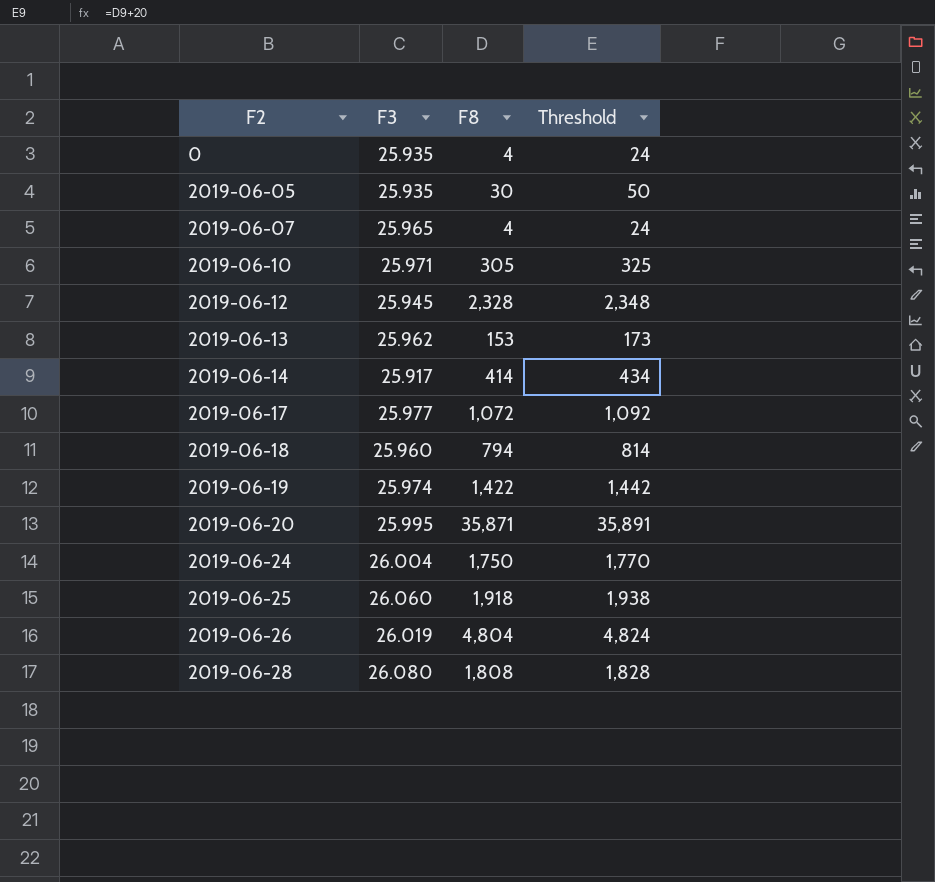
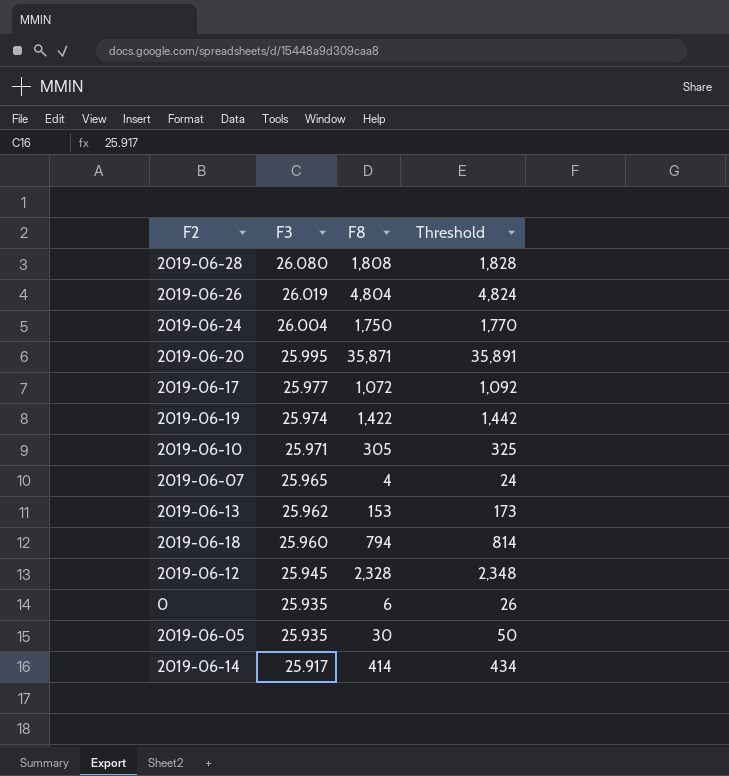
row order: F2 ascending -> F3 descending
row 2019-06-25: 26.060 | 1,918 | 1,938 -> none
0 | F8: 4 -> 6
0 | Threshold: 24 -> 26

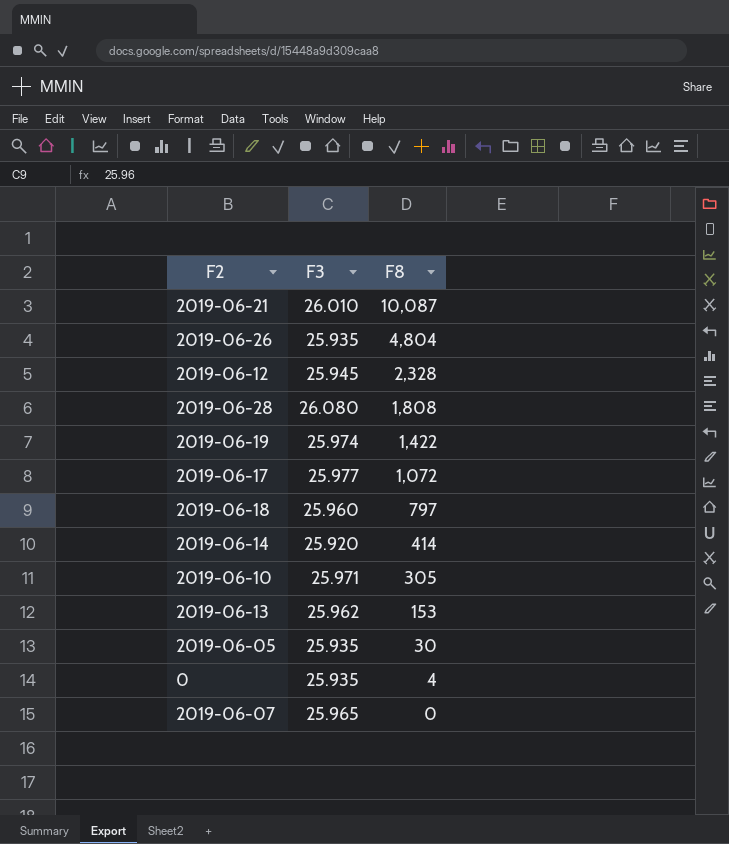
row order: F3 descending -> F8 descending
column Threshold | formula: [F8] + 20 -> none
row 2019-06-24: 26.004 | 1,750 | 1,770 -> none
row 2019-06-20: 25.995 | 35,871 | 35,891 -> none
row 2019-06-21: none -> 26.010 | 10,087
2019-06-26 | F3: 26.019 -> 25.935
2019-06-18 | F8: 794 -> 797
2019-06-14 | F3: 25.917 -> 25.920
0 | F8: 6 -> 4
2019-06-07 | F8: 4 -> 0

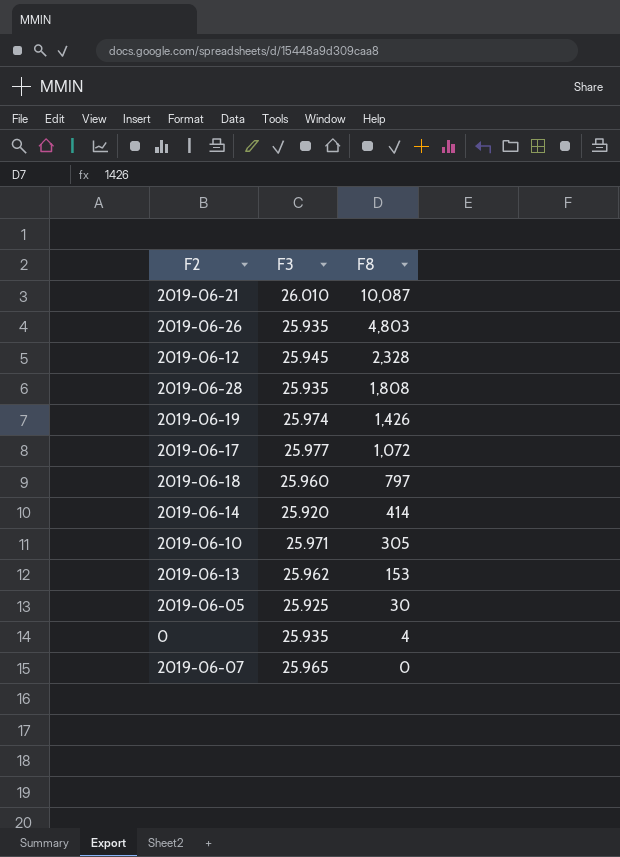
2019-06-26 | F8: 4,804 -> 4,803
2019-06-28 | F3: 26.080 -> 25.935
2019-06-19 | F8: 1,422 -> 1,426
2019-06-05 | F3: 25.935 -> 25.925

